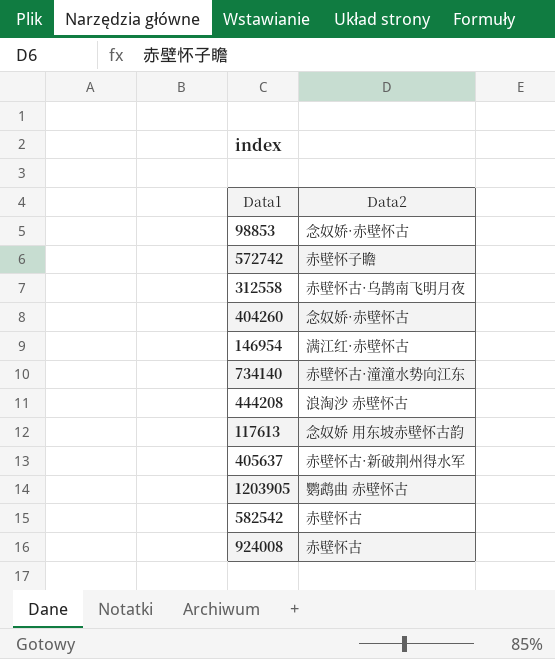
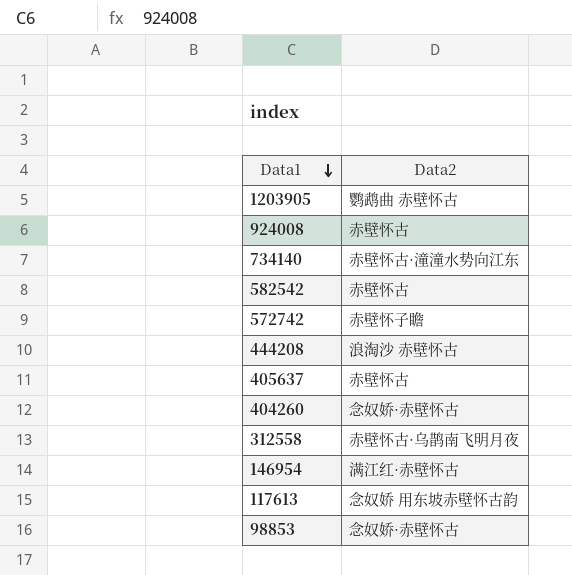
row order: none -> Data1 descending
405637 | Data2: 赤壁怀古·新破荆州得水军 -> 赤壁怀古

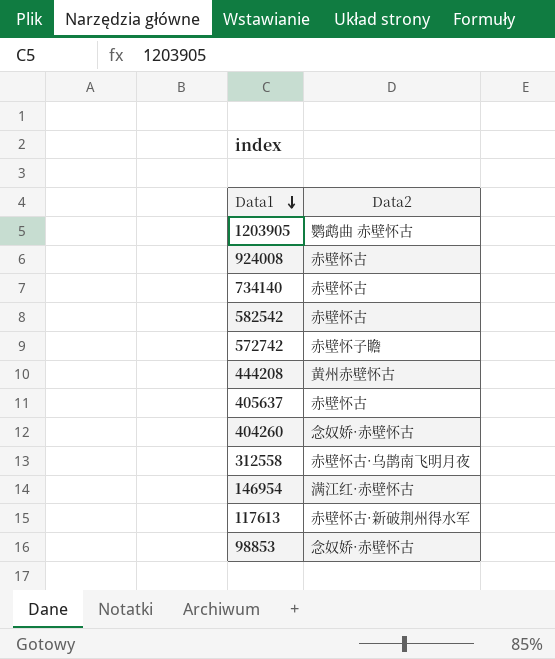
734140 | Data2: 赤壁怀古·潼潼水势向江东 -> 赤壁怀古
444208 | Data2: 浪淘沙 赤壁怀古 -> 黄州赤壁怀古
117613 | Data2: 念奴娇 用东坡赤壁怀古韵 -> 赤壁怀古·新破荆州得水军

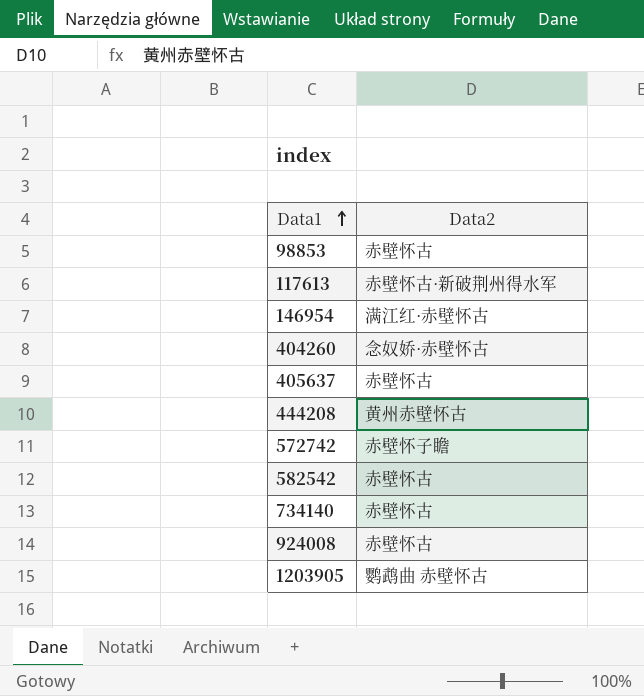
row order: Data1 descending -> Data1 ascending
row 312558: 赤壁怀古·乌鹊南飞明月夜 -> none
98853 | Data2: 念奴娇·赤壁怀古 -> 赤壁怀古

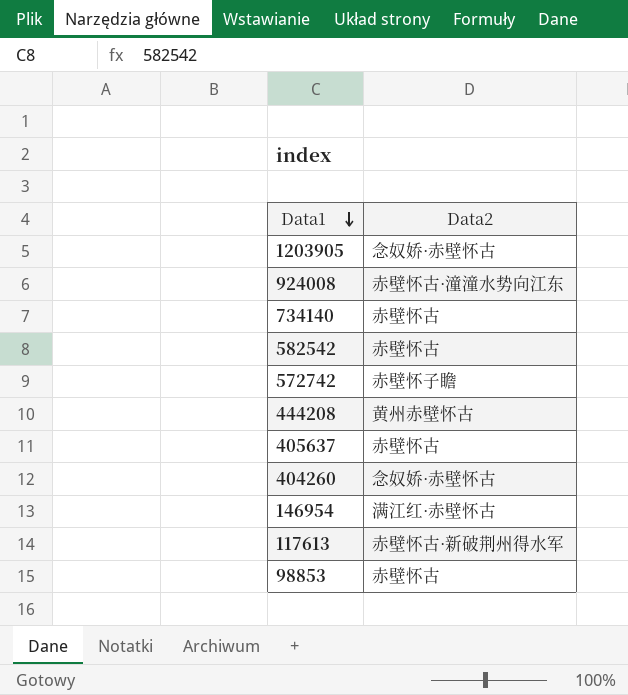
row order: Data1 ascending -> Data1 descending
1203905 | Data2: 鹦鹉曲 赤壁怀古 -> 念奴娇·赤壁怀古
924008 | Data2: 赤壁怀古 -> 赤壁怀古·潼潼水势向江东

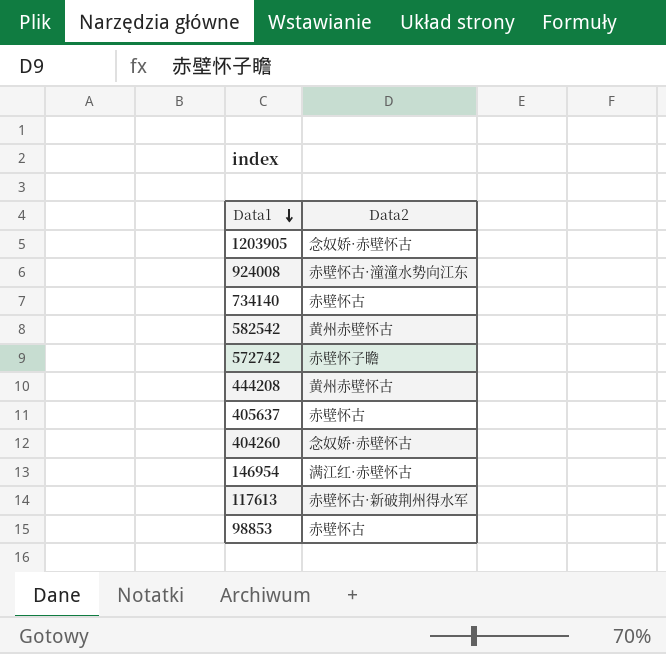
582542 | Data2: 赤壁怀古 -> 黄州赤壁怀古

